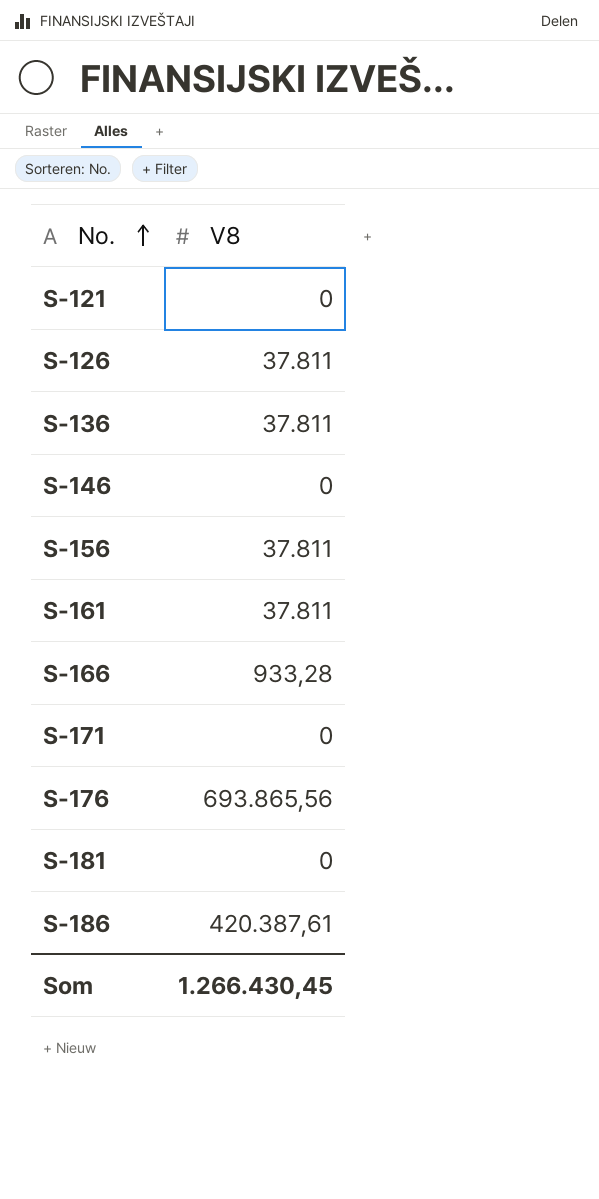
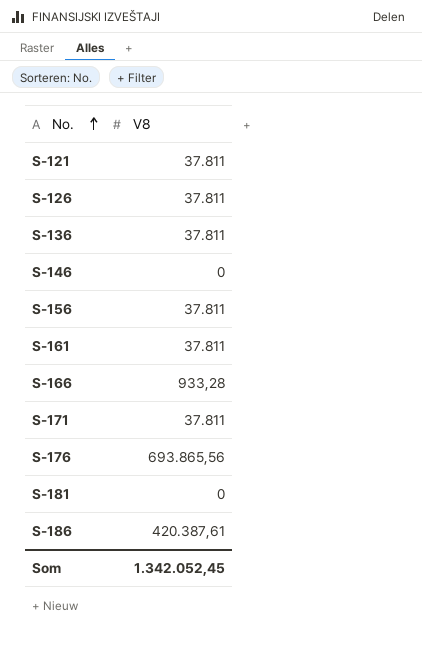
S-121 | V8: 0 -> 37.811
S-171 | V8: 0 -> 37.811
Som | V8: 1.266.430,45 -> 1.342.052,45

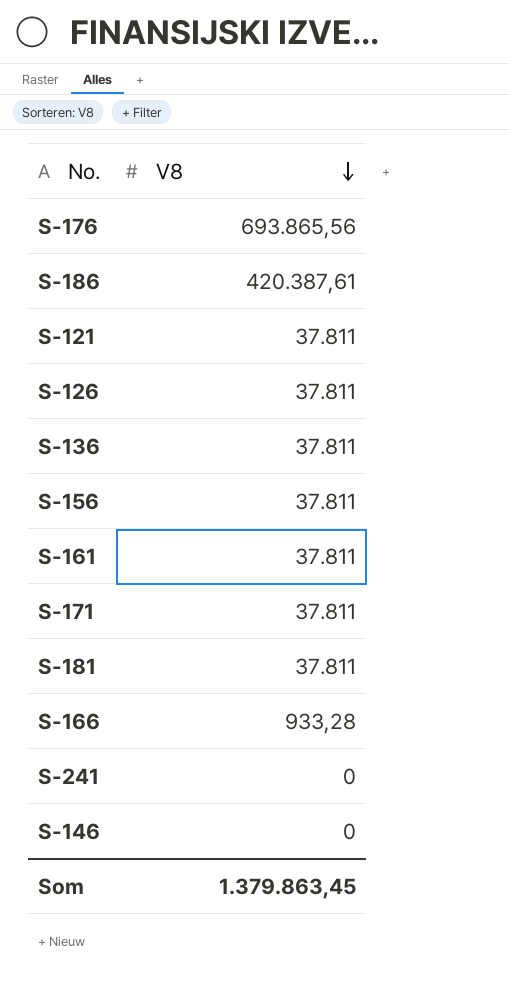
row order: No. ascending -> V8 descending
S-181 | V8: 0 -> 37.811
row S-241: none -> 0
Som | V8: 1.342.052,45 -> 1.379.863,45

